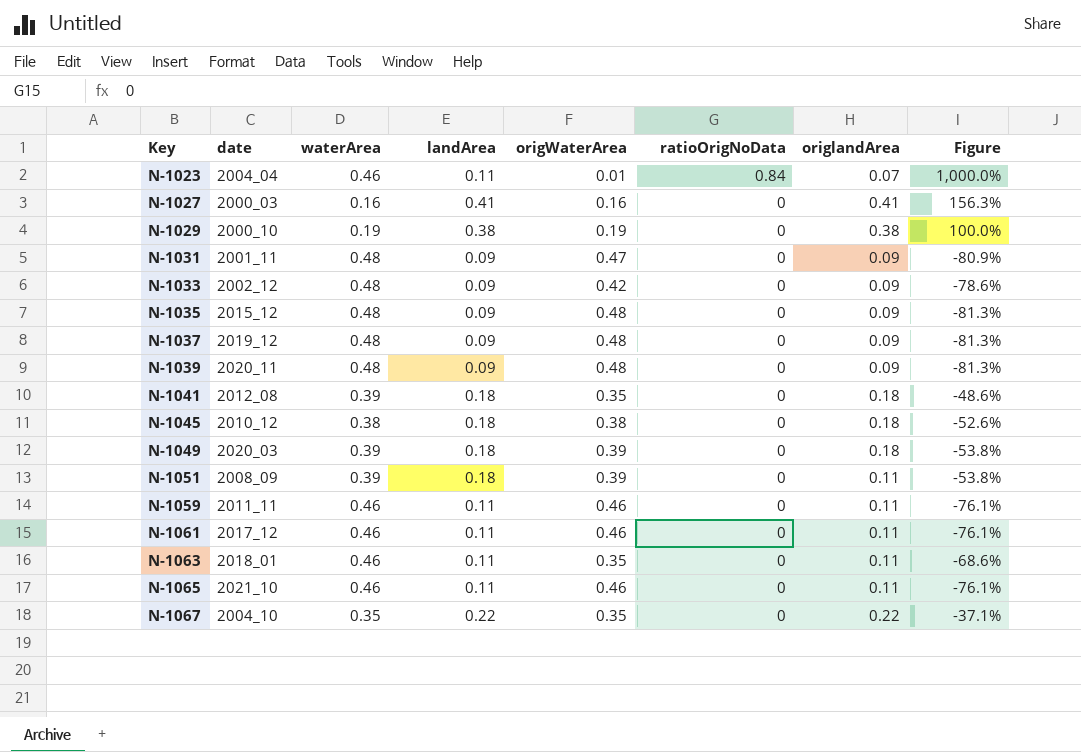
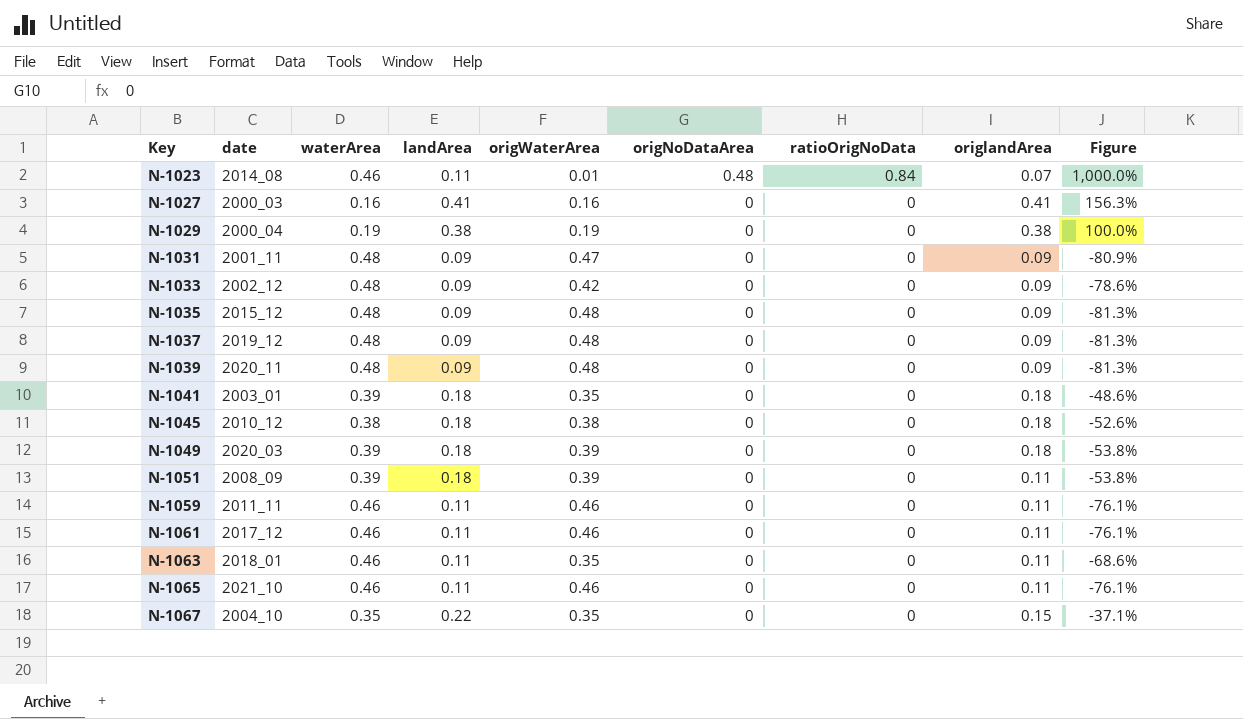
column origNoDataArea | position: none -> 6
N-1023 | date: 2004_04 -> 2014_08
N-1029 | date: 2000_10 -> 2000_04
N-1041 | date: 2012_08 -> 2003_01
N-1067 | origlandArea: 0.22 -> 0.15

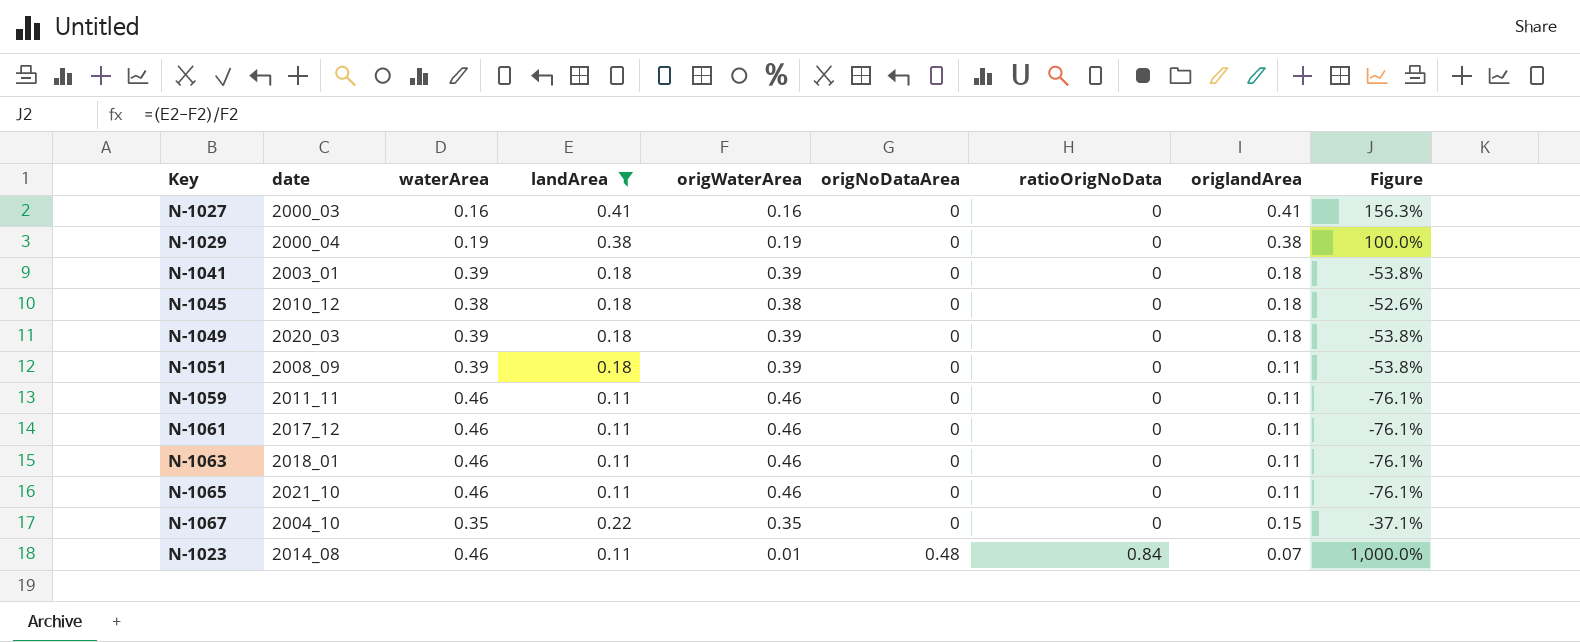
filter: none -> landArea != 0.09
row order: Key ascending -> origNoDataArea ascending
N-1041 | origWaterArea: 0.35 -> 0.39
N-1041 | Figure: -48.6% -> -53.8%
N-1063 | origWaterArea: 0.35 -> 0.46
N-1063 | Figure: -68.6% -> -76.1%

